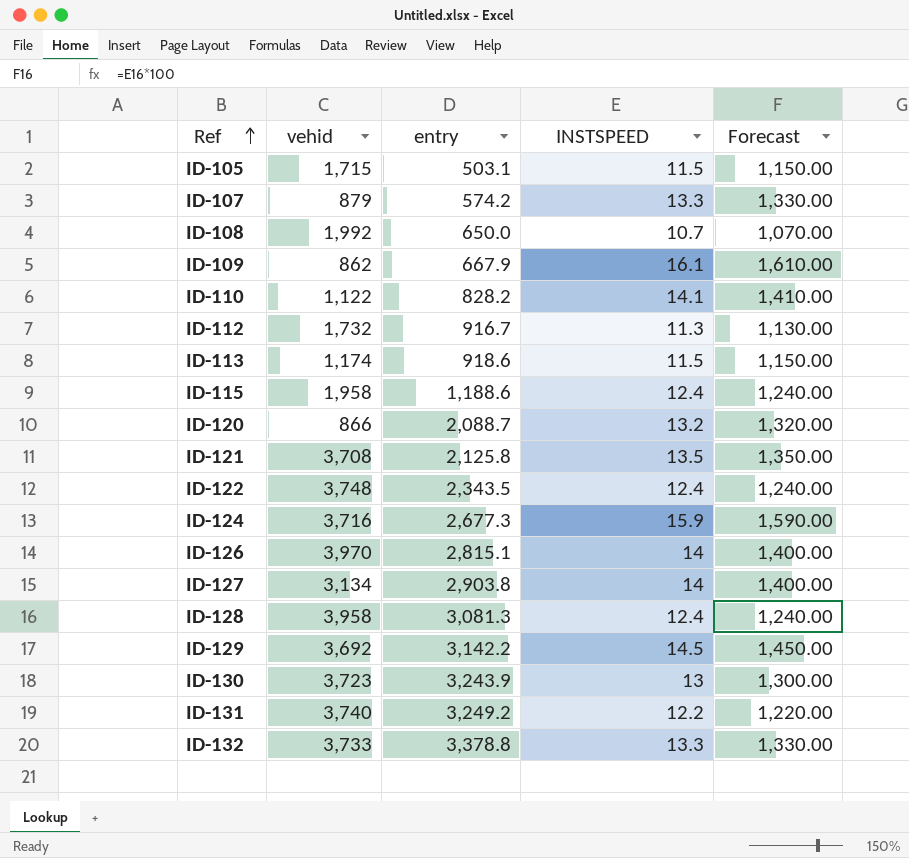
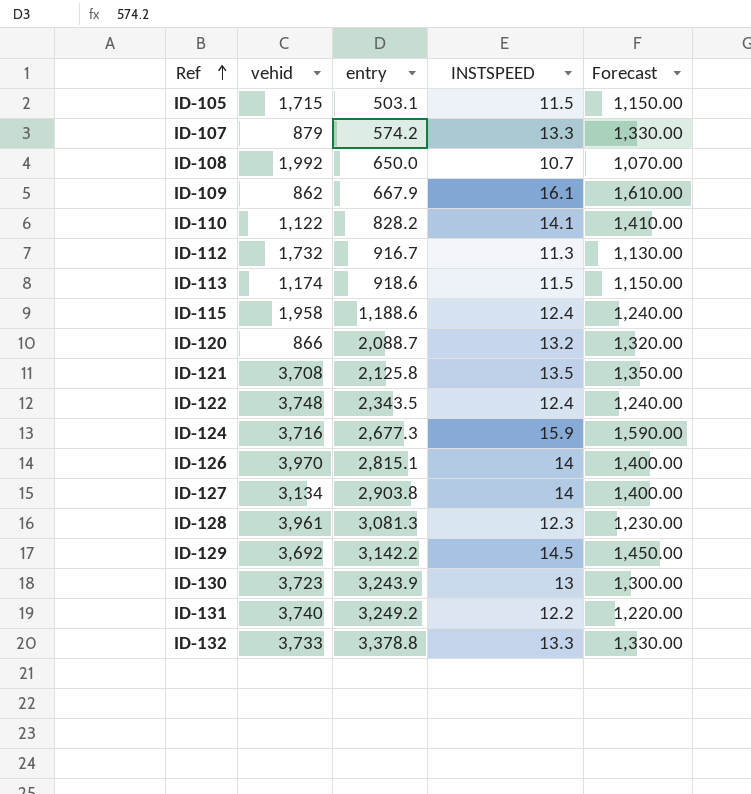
ID-128 | vehid: 3,958 -> 3,961
ID-128 | INSTSPEED: 12.4 -> 12.3
ID-128 | Forecast: 1,240.00 -> 1,230.00

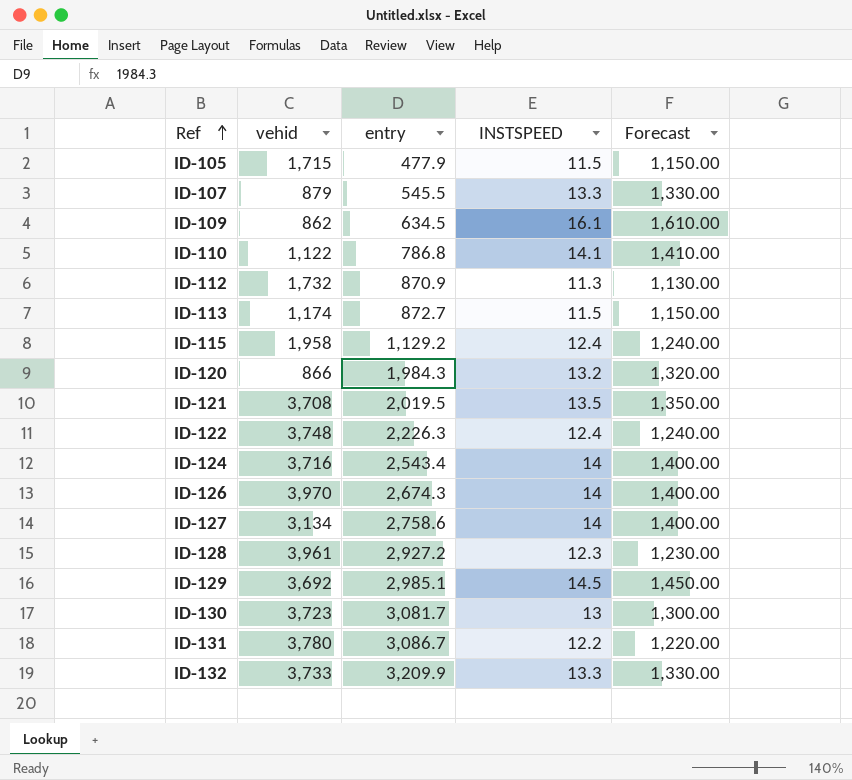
row ID-108: 1,992 | 650.0 | 10.7 | 1,070.00 -> none
ID-105 | entry: 503.1 -> 477.9
ID-107 | entry: 574.2 -> 545.5
ID-109 | entry: 667.9 -> 634.5
ID-110 | entry: 828.2 -> 786.8
ID-112 | entry: 916.7 -> 870.9
ID-113 | entry: 918.6 -> 872.7
ID-115 | entry: 1,188.6 -> 1,129.2
ID-120 | entry: 2,088.7 -> 1,984.3
ID-121 | entry: 2,125.8 -> 2,019.5
ID-122 | entry: 2,343.5 -> 2,226.3
ID-124 | entry: 2,677.3 -> 2,543.4
ID-124 | INSTSPEED: 15.9 -> 14
ID-124 | Forecast: 1,590.00 -> 1,400.00
ID-126 | entry: 2,815.1 -> 2,674.3
ID-127 | entry: 2,903.8 -> 2,758.6
ID-128 | entry: 3,081.3 -> 2,927.2
ID-129 | entry: 3,142.2 -> 2,985.1
ID-130 | entry: 3,243.9 -> 3,081.7
ID-131 | vehid: 3,740 -> 3,780
ID-131 | entry: 3,249.2 -> 3,086.7
ID-132 | entry: 3,378.8 -> 3,209.9

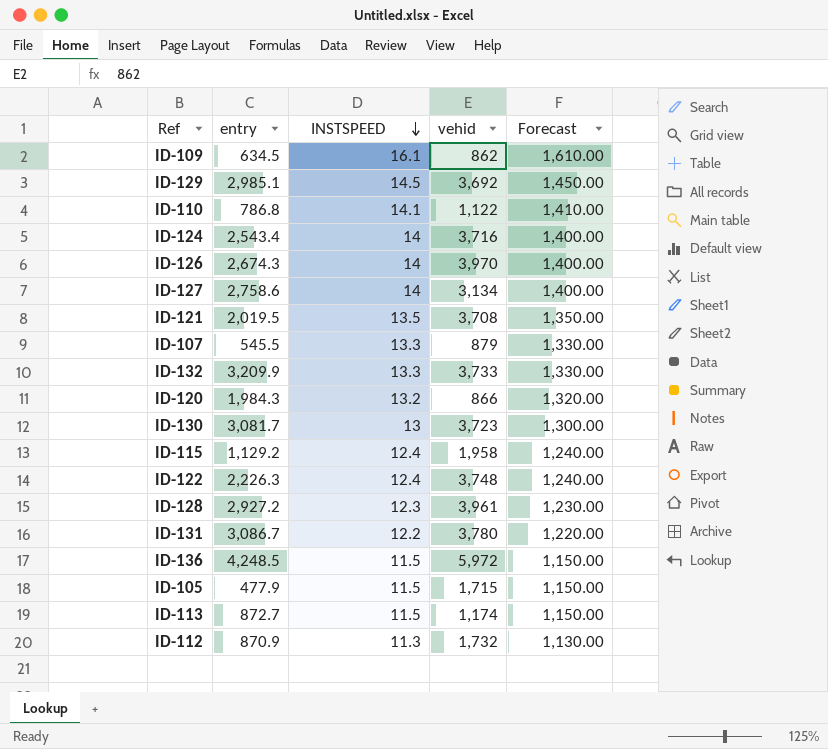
row order: Ref ascending -> INSTSPEED descending
column vehid | position: 2 -> 4
row ID-136: none -> 4,248.5 | 11.5 | 5,972 | 1,150.00

